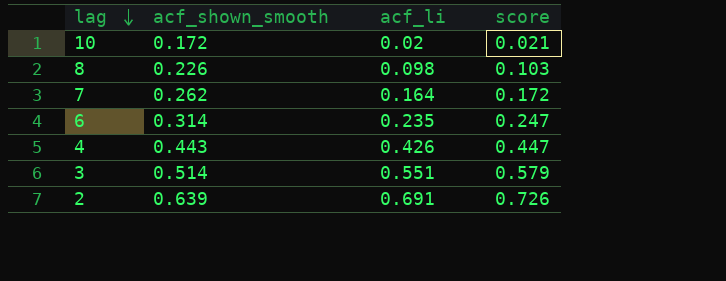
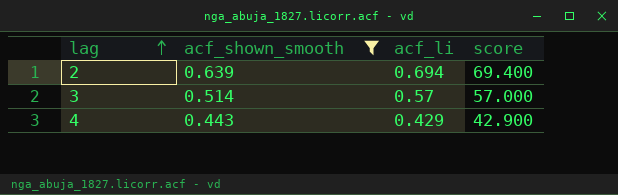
filter: none -> acf_shown_smooth >= 0.443
row order: lag descending -> lag ascending
column score | formula: [acf_li] * 1.05 -> [acf_li] * 100
2 | acf_li: 0.691 -> 0.694
3 | acf_li: 0.551 -> 0.57
4 | acf_li: 0.426 -> 0.429

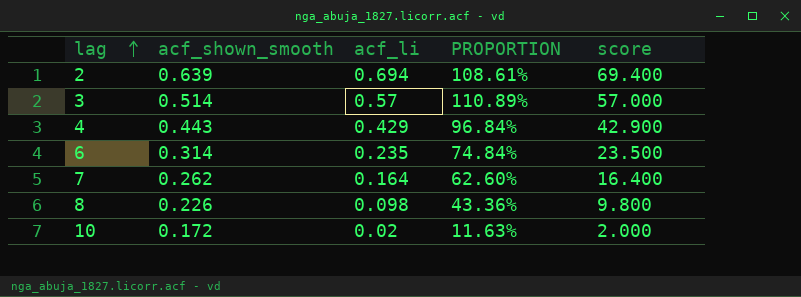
filter: acf_shown_smooth >= 0.443 -> none
column PROPORTION | formula: none -> [acf_li] / [acf_shown_smooth]

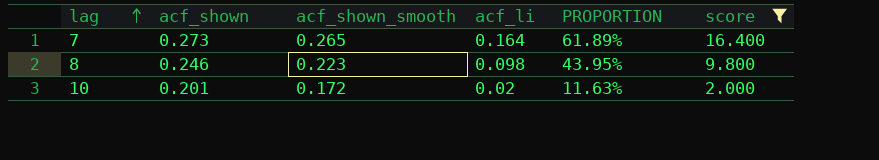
filter: none -> score <= 16.400
column acf_shown | position: none -> 2
7 | acf_shown_smooth: 0.262 -> 0.265
7 | PROPORTION: 62.60% -> 61.89%
8 | acf_shown_smooth: 0.226 -> 0.223
8 | PROPORTION: 43.36% -> 43.95%

